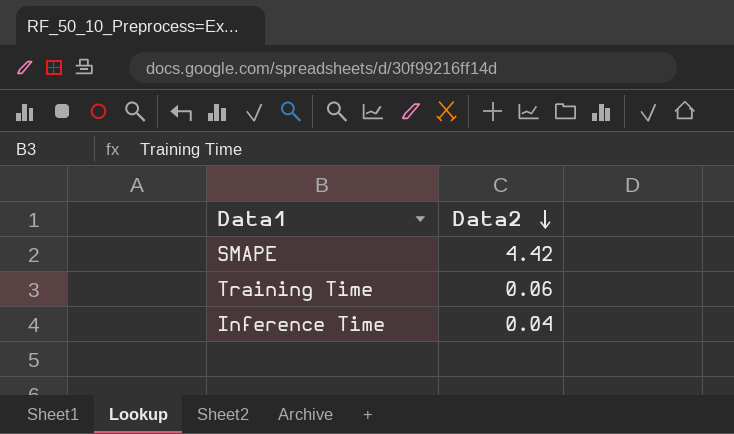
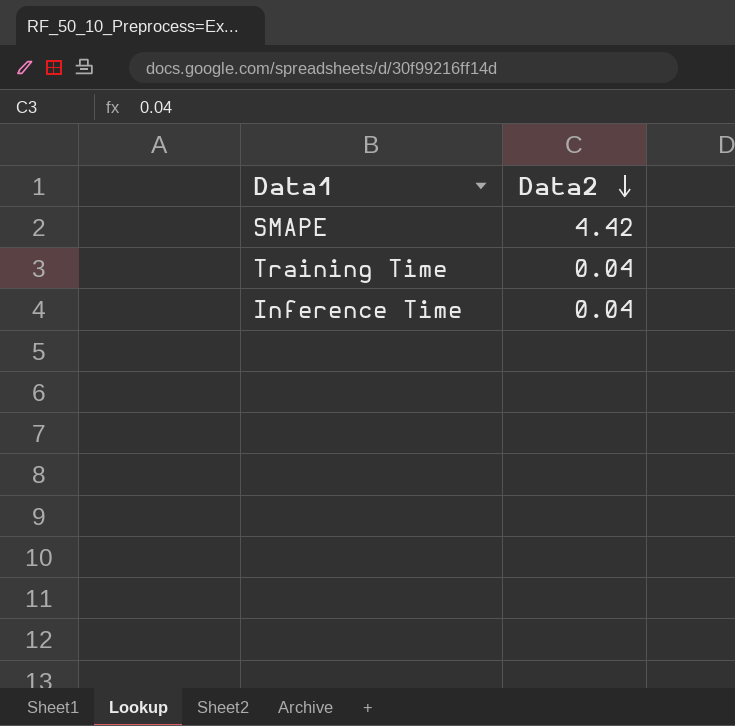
Training Time | Data2: 0.06 -> 0.04

